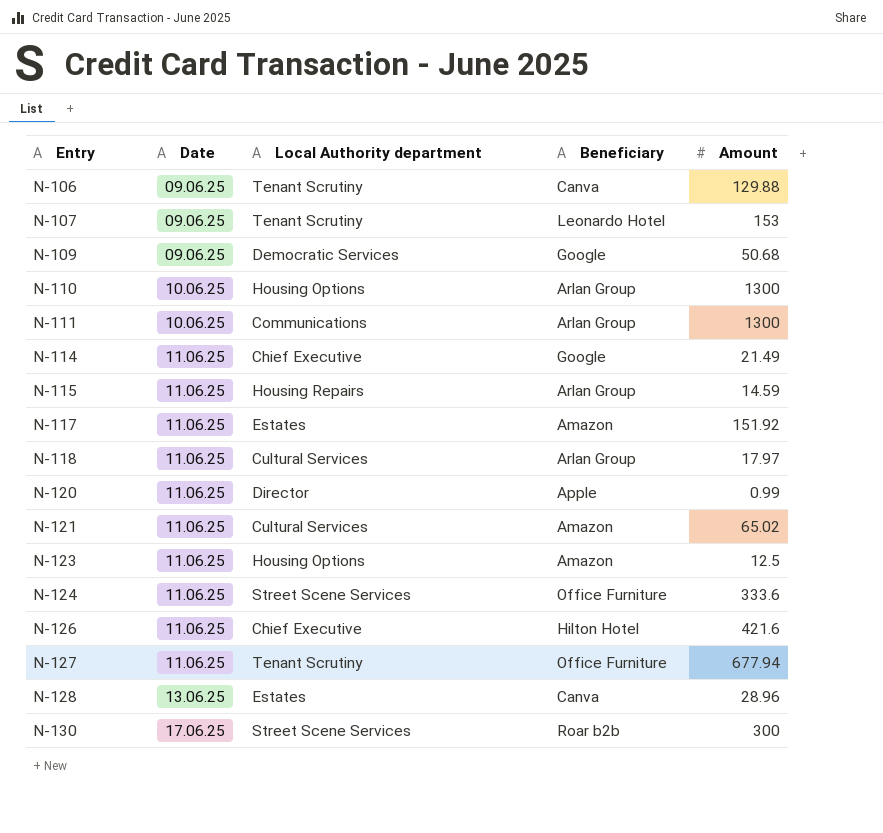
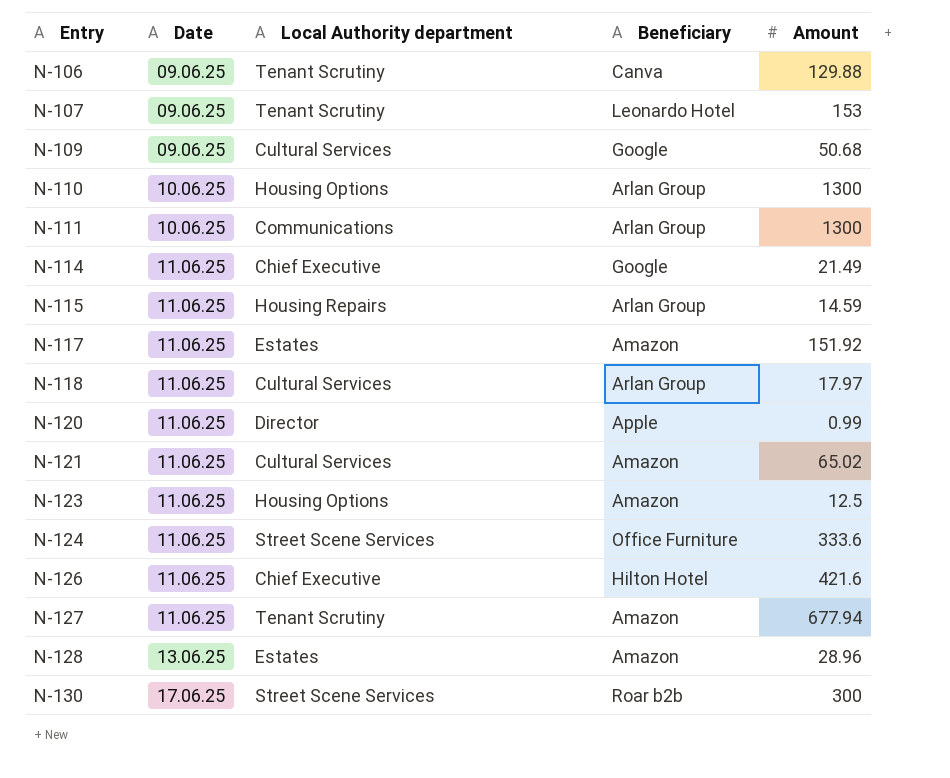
N-109 | Local Authority department: Democratic Services -> Cultural Services
N-127 | Beneficiary: Office Furniture -> Amazon
N-128 | Beneficiary: Canva -> Amazon

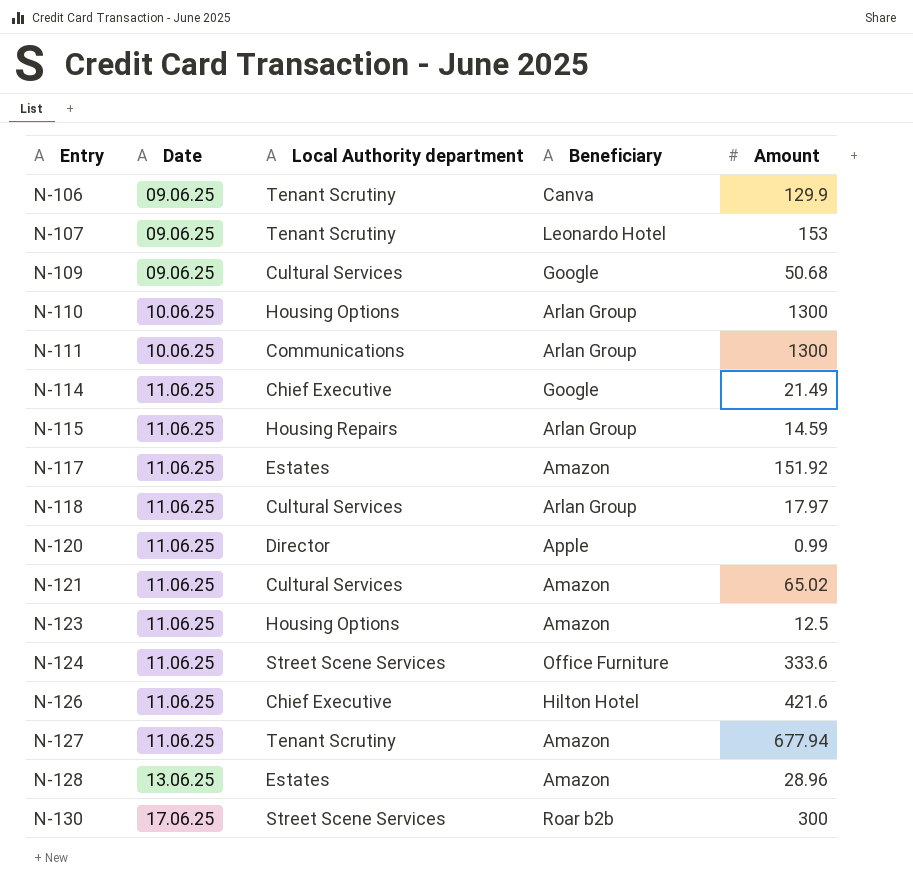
N-106 | Amount: 129.88 -> 129.9

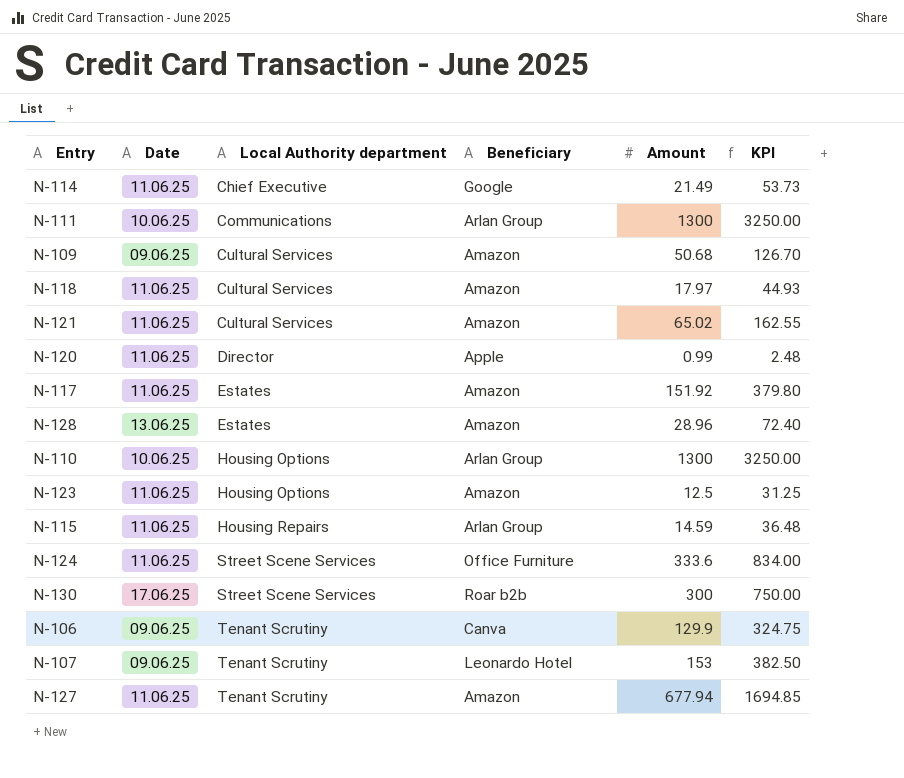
row order: Entry ascending -> Local Authority department ascending
column KPI | formula: none -> [Amount] * 2.5
row N-126: 11.06.25 | Chief Executive | Hilton Hotel | 421.6 -> none
N-109 | Beneficiary: Google -> Amazon
N-118 | Beneficiary: Arlan Group -> Amazon

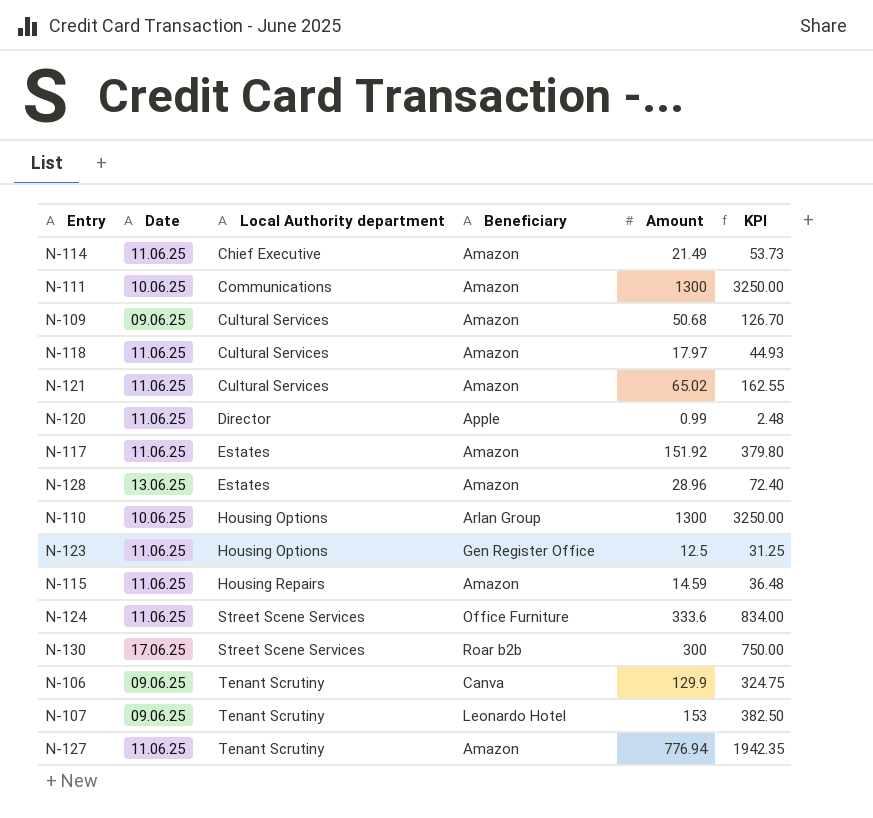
N-114 | Beneficiary: Google -> Amazon
N-111 | Beneficiary: Arlan Group -> Amazon
N-123 | Beneficiary: Amazon -> Gen Register Office
N-115 | Beneficiary: Arlan Group -> Amazon
N-127 | Amount: 677.94 -> 776.94
N-127 | KPI: 1694.85 -> 1942.35

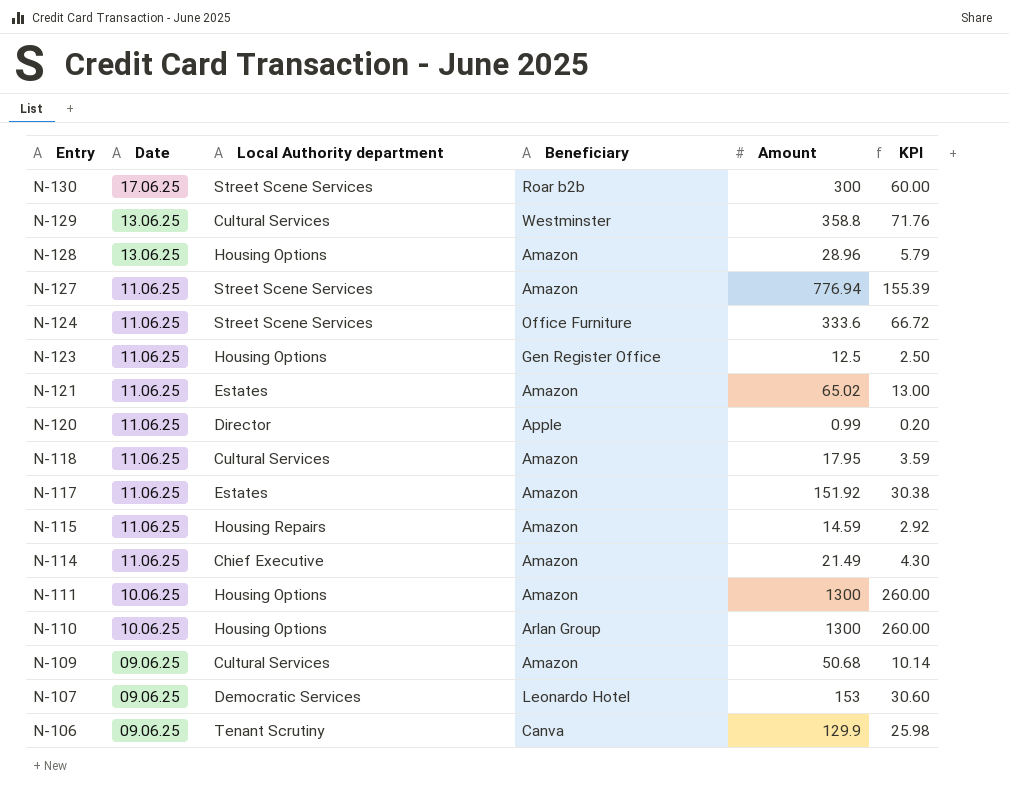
row order: Local Authority department ascending -> Entry descending
column KPI | formula: [Amount] * 2.5 -> [Amount] * 0.2
row N-129: none -> 13.06.25 | Cultural Services | Westminster | 358.8 | 71.76
N-128 | Local Authority department: Estates -> Housing Options
N-127 | Local Authority department: Tenant Scrutiny -> Street Scene Services
N-121 | Local Authority department: Cultural Services -> Estates
N-118 | Amount: 17.97 -> 17.95
N-111 | Local Authority department: Communications -> Housing Options
N-107 | Local Authority department: Tenant Scrutiny -> Democratic Services

